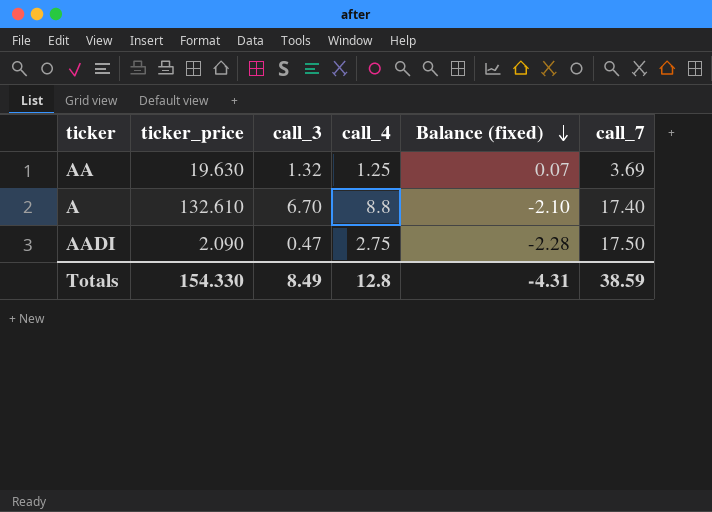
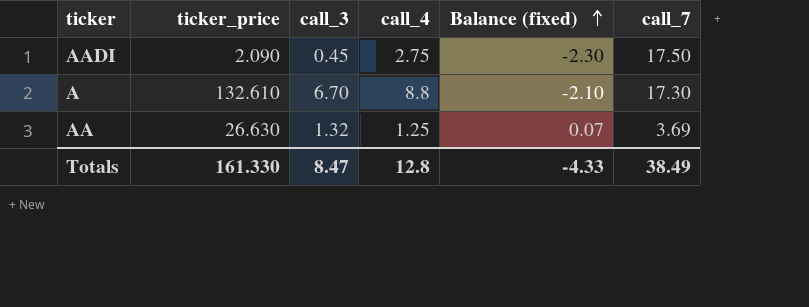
row order: Balance (fixed) descending -> Balance (fixed) ascending
AADI | call_3: 0.47 -> 0.45
AADI | Balance (fixed): -2.28 -> -2.30
A | call_7: 17.40 -> 17.30
AA | ticker_price: 19.630 -> 26.630
Totals | ticker_price: 154.330 -> 161.330
Totals | call_3: 8.49 -> 8.47
Totals | Balance (fixed): -4.31 -> -4.33
Totals | call_7: 38.59 -> 38.49

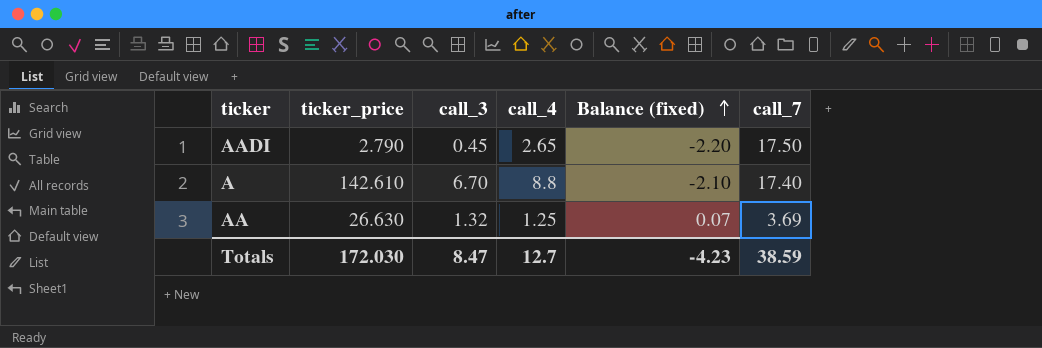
AADI | ticker_price: 2.090 -> 2.790
AADI | call_4: 2.75 -> 2.65
AADI | Balance (fixed): -2.30 -> -2.20
A | ticker_price: 132.610 -> 142.610
A | call_7: 17.30 -> 17.40
Totals | ticker_price: 161.330 -> 172.030
Totals | call_4: 12.8 -> 12.7
Totals | Balance (fixed): -4.33 -> -4.23
Totals | call_7: 38.49 -> 38.59

